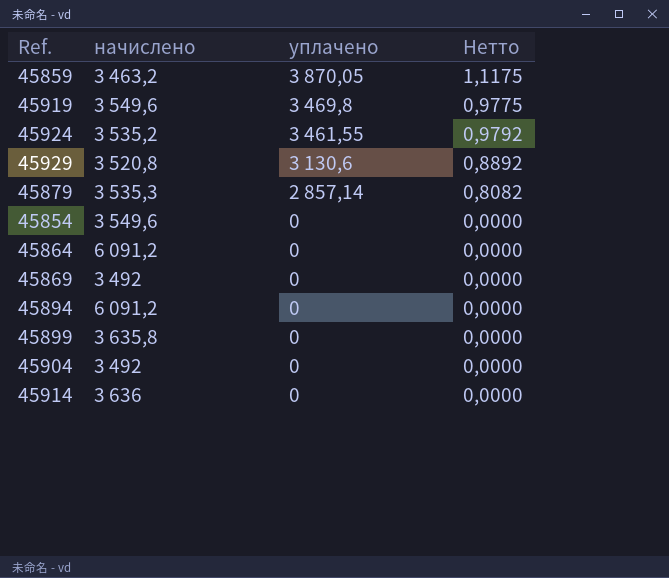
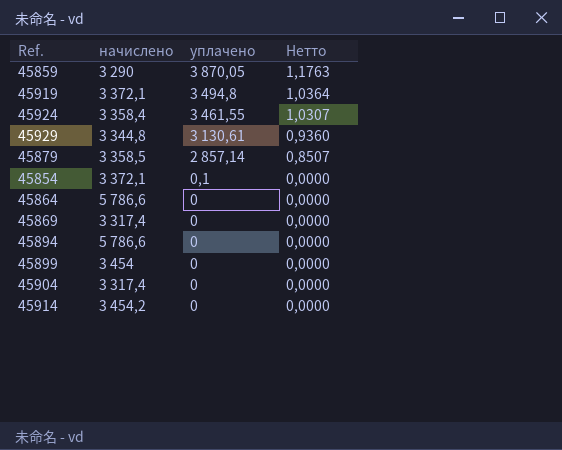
45859 | начислено: 3 463,2 -> 3 290
45859 | Нетто: 1,1175 -> 1,1763
45919 | начислено: 3 549,6 -> 3 372,1
45919 | уплачено: 3 469,8 -> 3 494,8
45919 | Нетто: 0,9775 -> 1,0364
45924 | начислено: 3 535,2 -> 3 358,4
45924 | Нетто: 0,9792 -> 1,0307
45929 | начислено: 3 520,8 -> 3 344,8
45929 | уплачено: 3 130,6 -> 3 130,61
45929 | Нетто: 0,8892 -> 0,9360
45879 | начислено: 3 535,3 -> 3 358,5
45879 | Нетто: 0,8082 -> 0,8507
45854 | начислено: 3 549,6 -> 3 372,1
45854 | уплачено: 0 -> 0,1
45864 | начислено: 6 091,2 -> 5 786,6
45869 | начислено: 3 492 -> 3 317,4
45894 | начислено: 6 091,2 -> 5 786,6
45899 | начислено: 3 635,8 -> 3 454
45904 | начислено: 3 492 -> 3 317,4
45914 | начислено: 3 636 -> 3 454,2

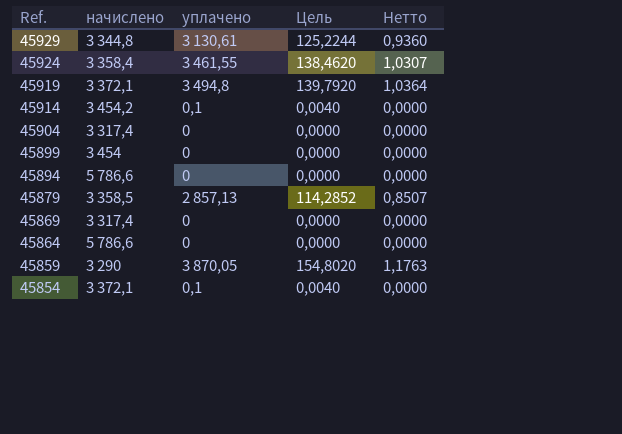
row order: уплачено descending -> Ref. descending
column Цель | formula: none -> [уплачено] * 0,04
45914 | уплачено: 0 -> 0,1
45879 | уплачено: 2 857,14 -> 2 857,13

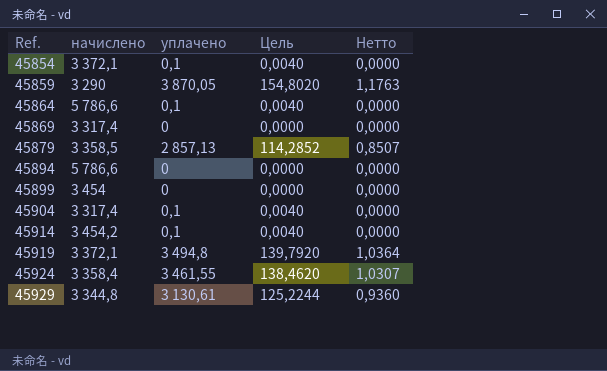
row order: Ref. descending -> Ref. ascending
45864 | уплачено: 0 -> 0,1
45864 | Цель: 0,0000 -> 0,0040
45904 | уплачено: 0 -> 0,1
45904 | Цель: 0,0000 -> 0,0040

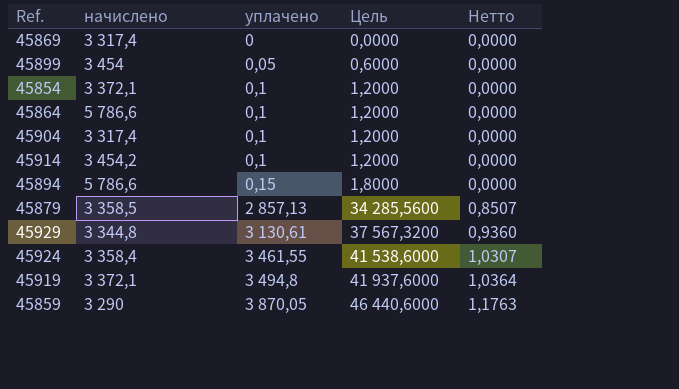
row order: Ref. ascending -> уплачено ascending
column Цель | formula: [уплачено] * 0,04 -> [уплачено] * 12
45899 | уплачено: 0 -> 0,05
45894 | уплачено: 0 -> 0,15

